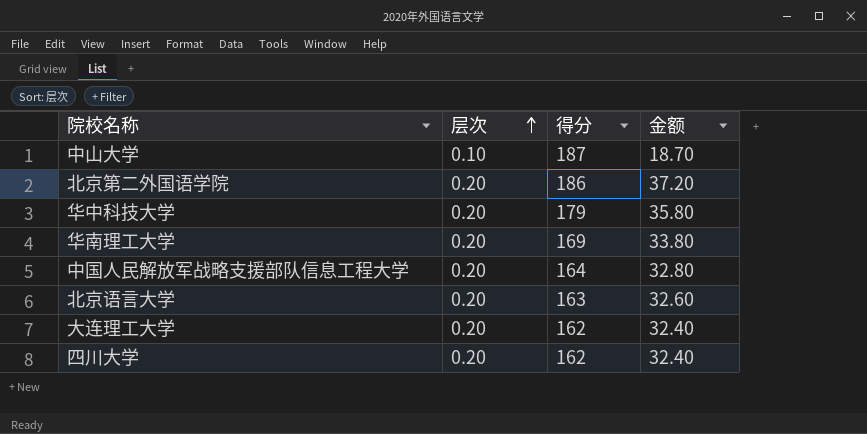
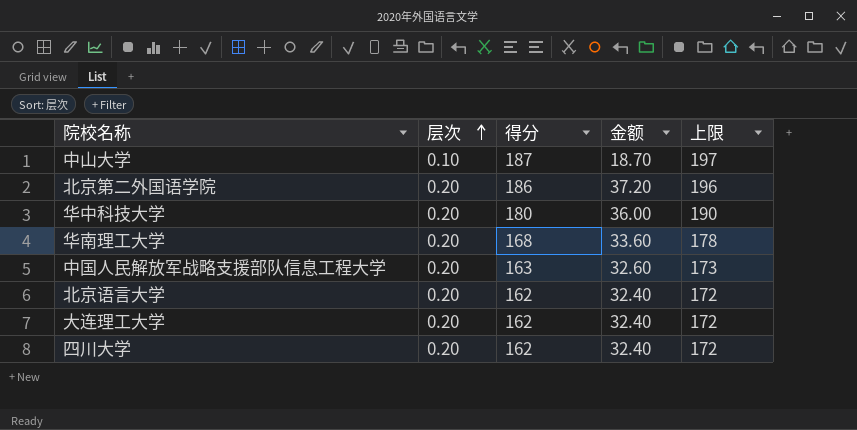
column 上限 | formula: none -> [得分] + 10
华中科技大学 | 得分: 179 -> 180
华中科技大学 | 金额: 35.80 -> 36.00
华南理工大学 | 得分: 169 -> 168
华南理工大学 | 金额: 33.80 -> 33.60
中国人民解放军战略支援部队信息工程大学 | 得分: 164 -> 163
中国人民解放军战略支援部队信息工程大学 | 金额: 32.80 -> 32.60
北京语言大学 | 得分: 163 -> 162
北京语言大学 | 金额: 32.60 -> 32.40

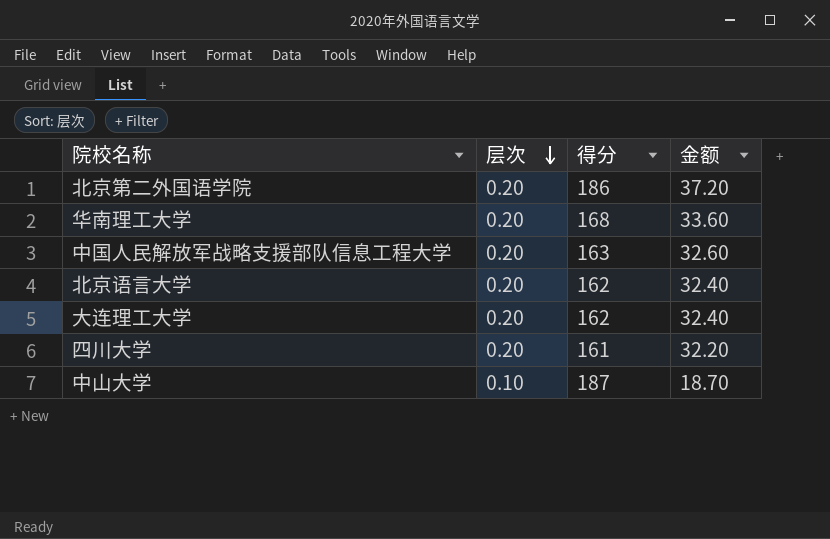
row order: 层次 ascending -> 层次 descending
column 上限 | formula: [得分] + 10 -> none
row 华中科技大学: 0.20 | 180 | 36.00 | 190 -> none
四川大学 | 得分: 162 -> 161
四川大学 | 金额: 32.40 -> 32.20

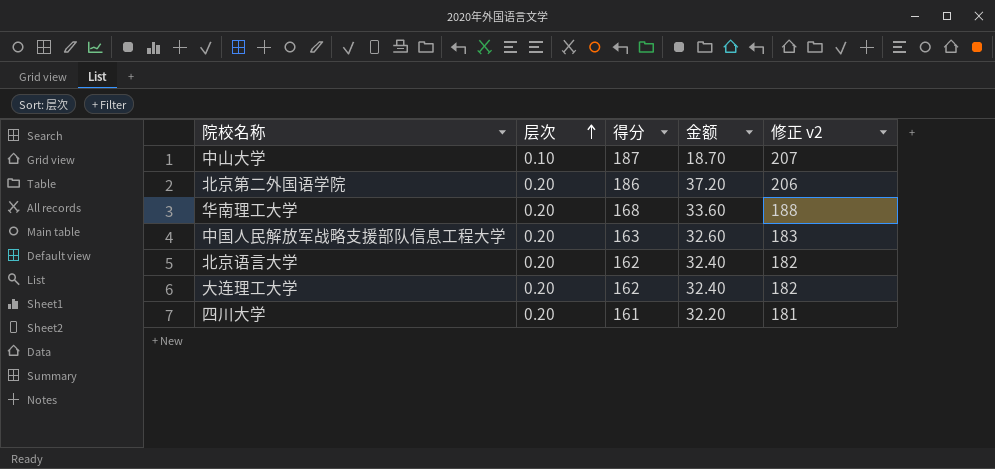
row order: 层次 descending -> 层次 ascending
column 修正 v2 | formula: none -> [得分] + 20

